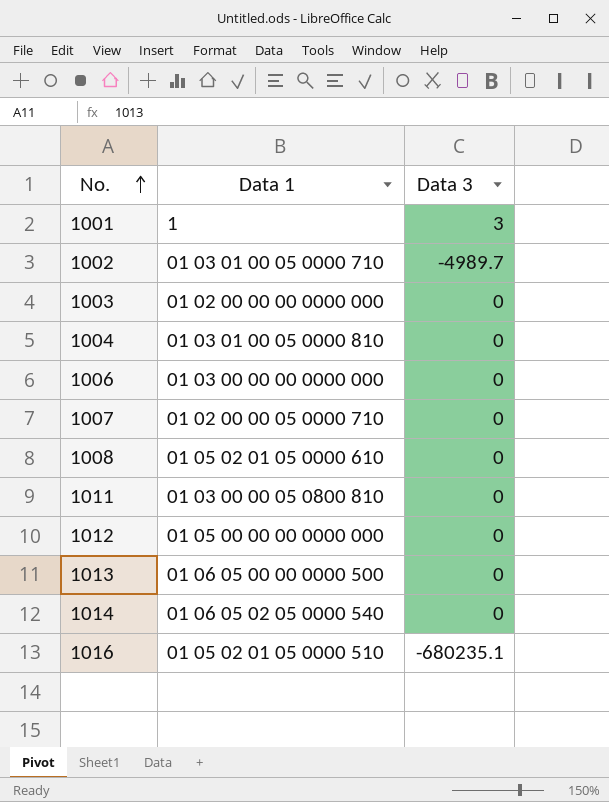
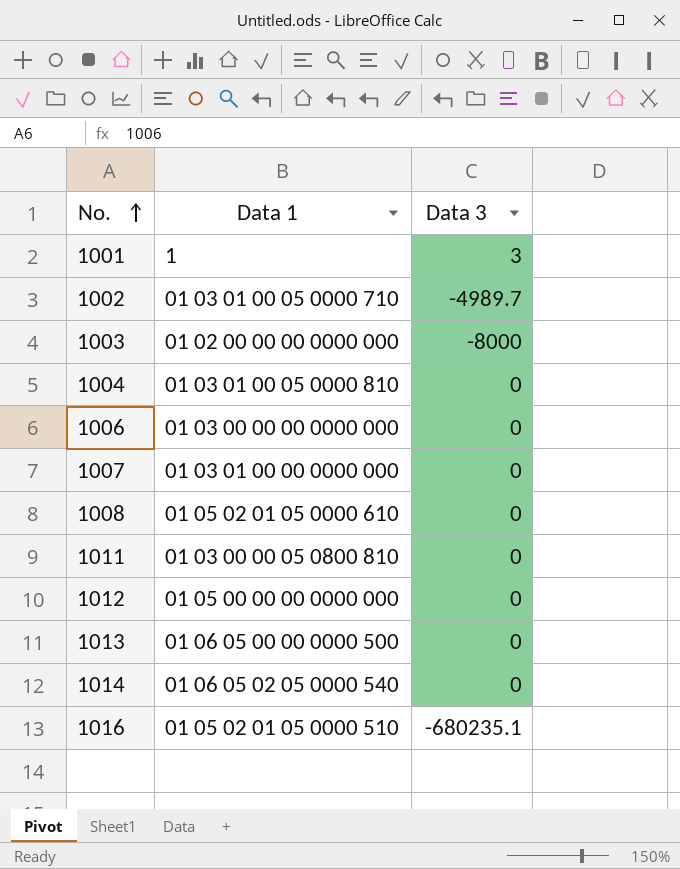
1003 | Data 3: 0 -> -8000
1007 | Data 1: 01 02 00 00 05 0000 710 -> 01 03 01 00 00 0000 000

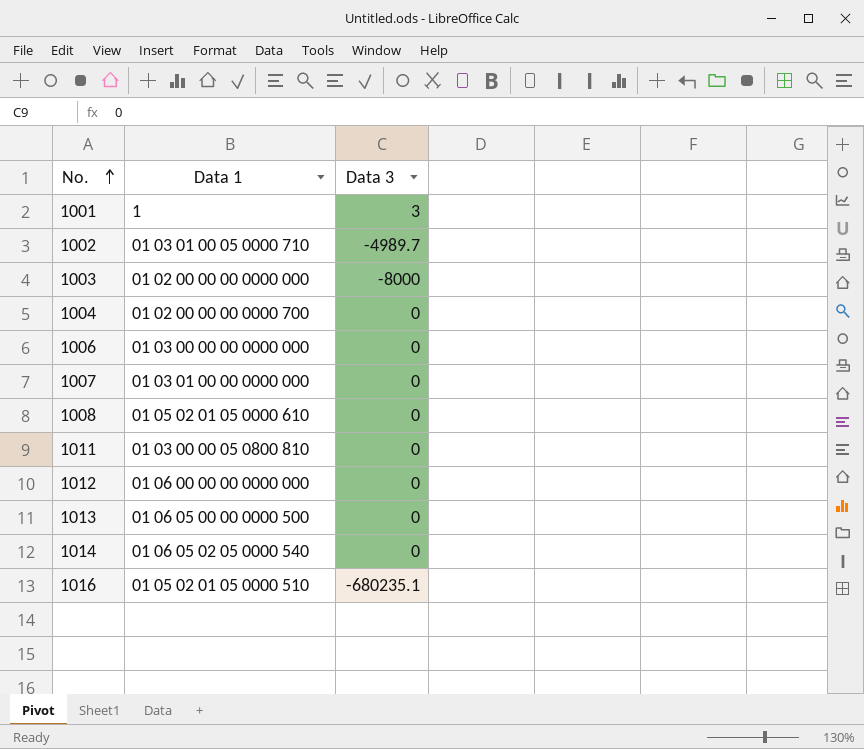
1004 | Data 1: 01 03 01 00 05 0000 810 -> 01 02 00 00 00 0000 700
1012 | Data 1: 01 05 00 00 00 0000 000 -> 01 06 00 00 00 0000 000

